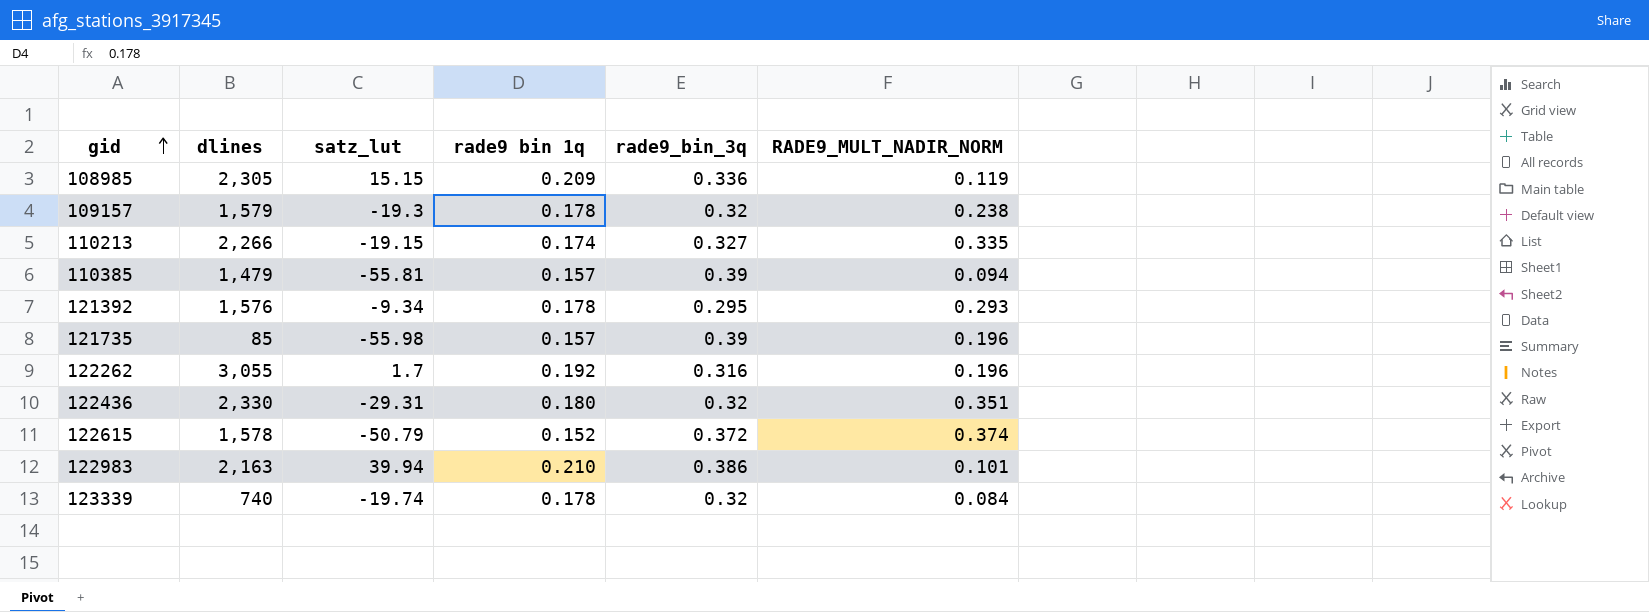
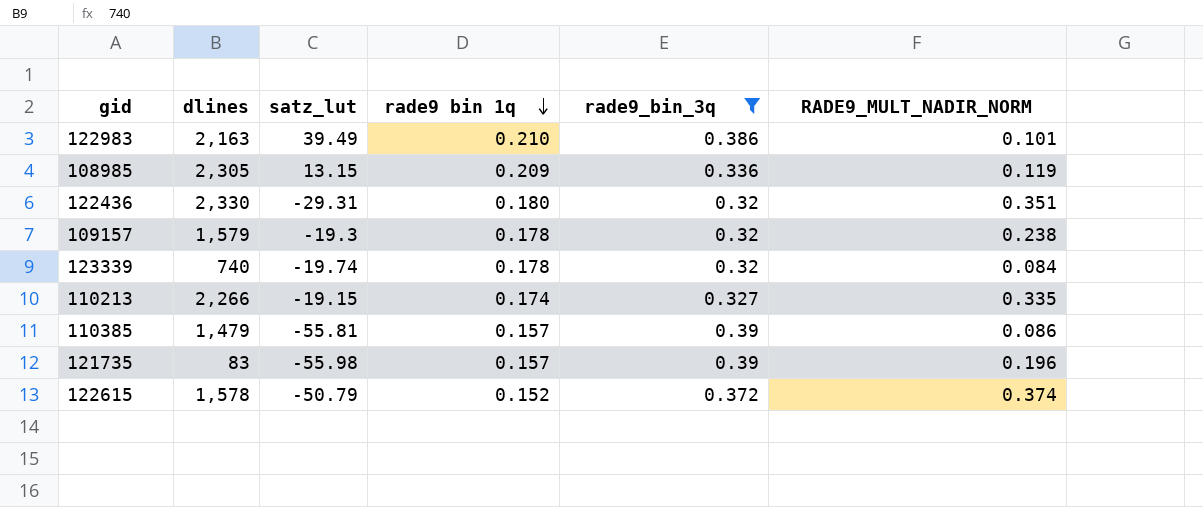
filter: none -> rade9_bin_3q >= 0.32
row order: gid ascending -> rade9 bin 1q descending
122983 | satz_lut: 39.94 -> 39.49
108985 | satz_lut: 15.15 -> 13.15
110385 | RADE9_MULT_NADIR_NORM: 0.094 -> 0.086
121735 | dlines: 85 -> 83

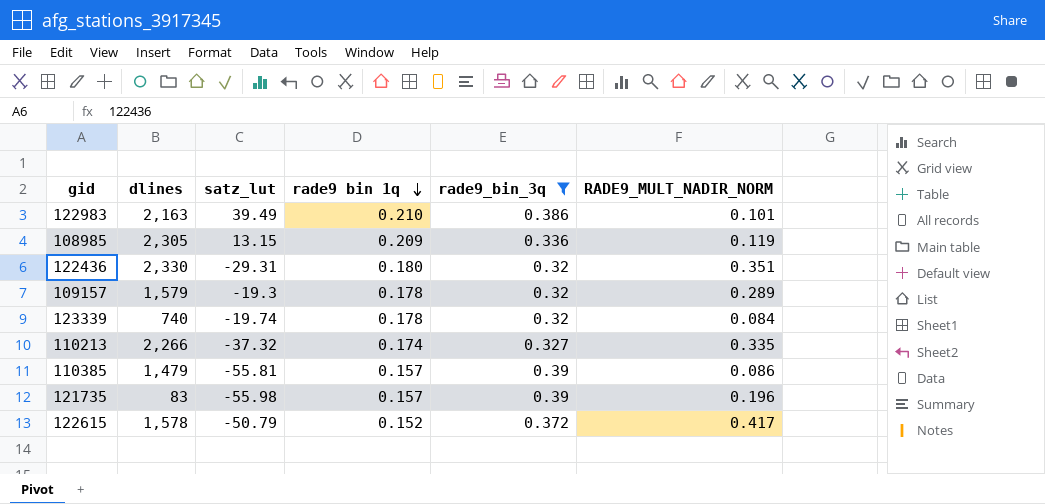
109157 | RADE9_MULT_NADIR_NORM: 0.238 -> 0.289
110213 | satz_lut: -19.15 -> -37.32
122615 | RADE9_MULT_NADIR_NORM: 0.374 -> 0.417

